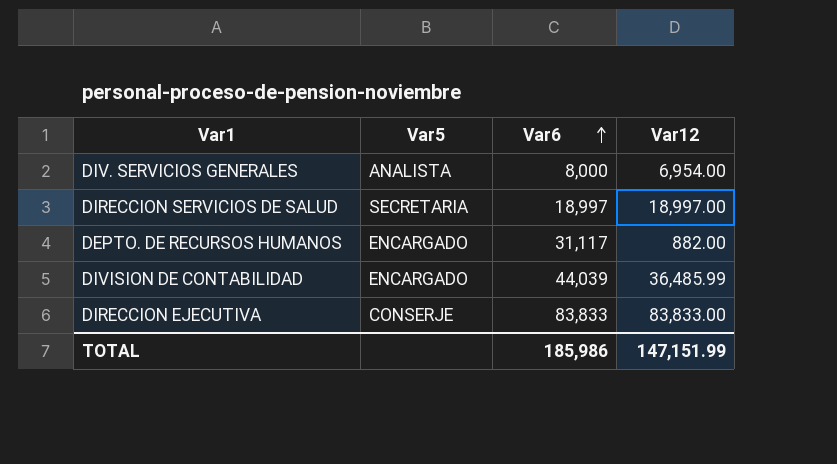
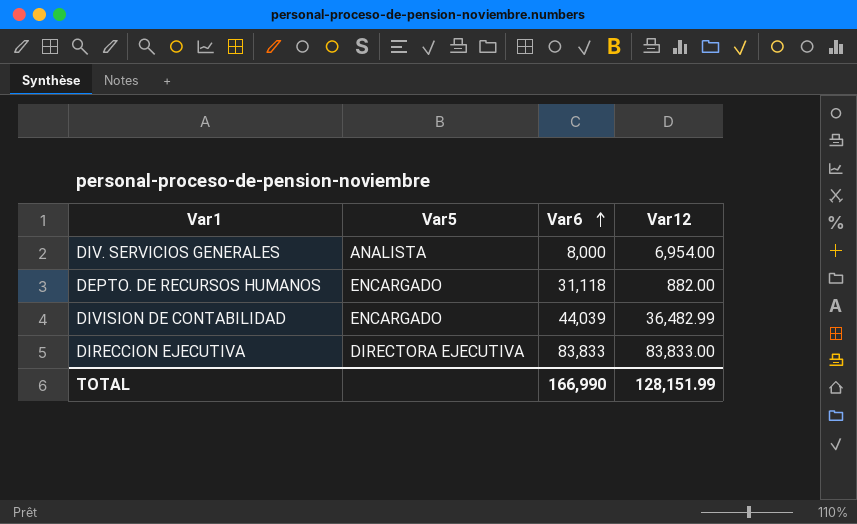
row DIRECCION SERVICIOS DE SALUD: SECRETARIA | 18,997 | 18,997.00 -> none
DEPTO. DE RECURSOS HUMANOS | Var6: 31,117 -> 31,118
DIVISION DE CONTABILIDAD | Var12: 36,485.99 -> 36,482.99
DIRECCION EJECUTIVA | Var5: CONSERJE -> DIRECTORA EJECUTIVA
TOTAL | Var6: 185,986 -> 166,990
TOTAL | Var12: 147,151.99 -> 128,151.99

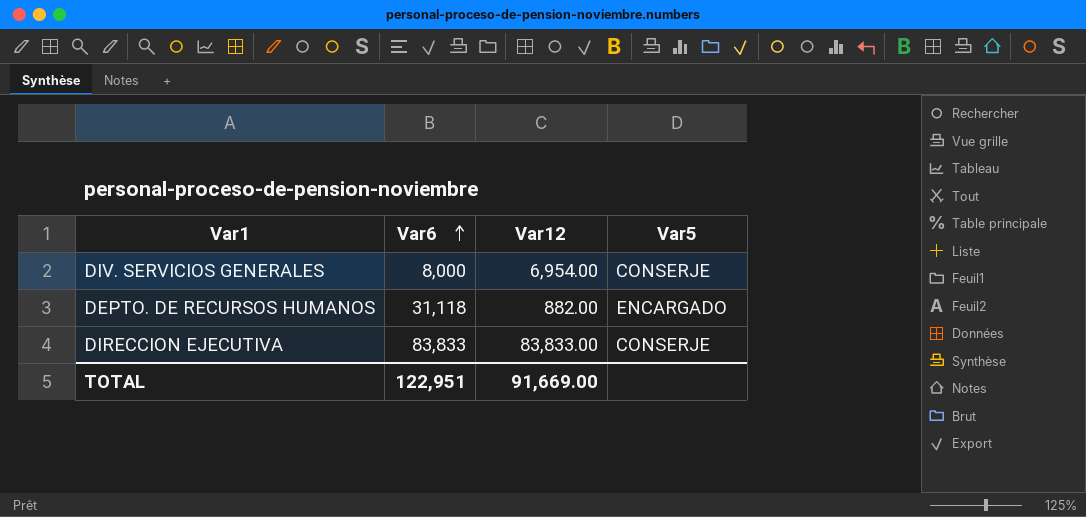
column Var5 | position: 2 -> 4
row DIVISION DE CONTABILIDAD: ENCARGADO | 44,039 | 36,482.99 -> none
DIV. SERVICIOS GENERALES | Var5: ANALISTA -> CONSERJE
DIRECCION EJECUTIVA | Var5: DIRECTORA EJECUTIVA -> CONSERJE
TOTAL | Var6: 166,990 -> 122,951
TOTAL | Var12: 128,151.99 -> 91,669.00

